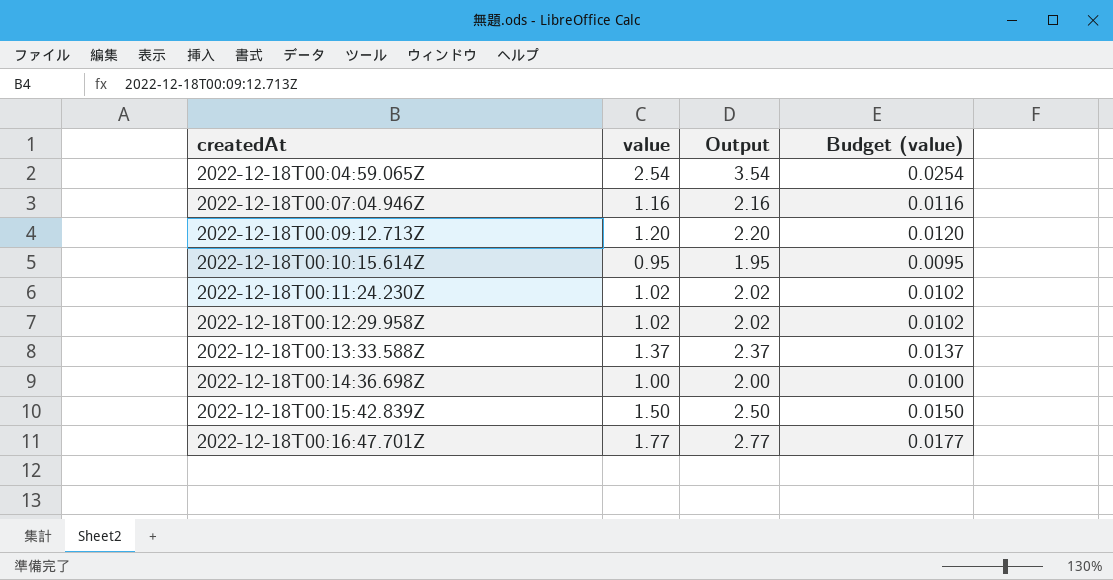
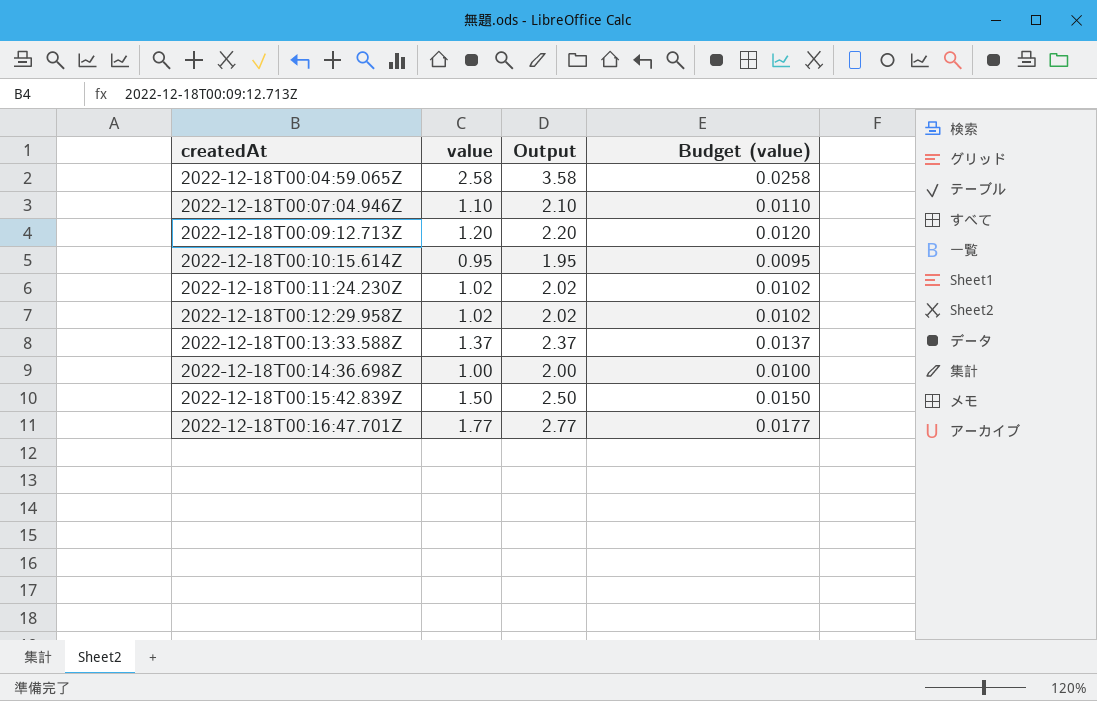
2022-12-18T00:04:59.065Z | value: 2.54 -> 2.58
2022-12-18T00:04:59.065Z | Output: 3.54 -> 3.58
2022-12-18T00:04:59.065Z | Budget (value): 0.0254 -> 0.0258
2022-12-18T00:07:04.946Z | value: 1.16 -> 1.10
2022-12-18T00:07:04.946Z | Output: 2.16 -> 2.10
2022-12-18T00:07:04.946Z | Budget (value): 0.0116 -> 0.0110

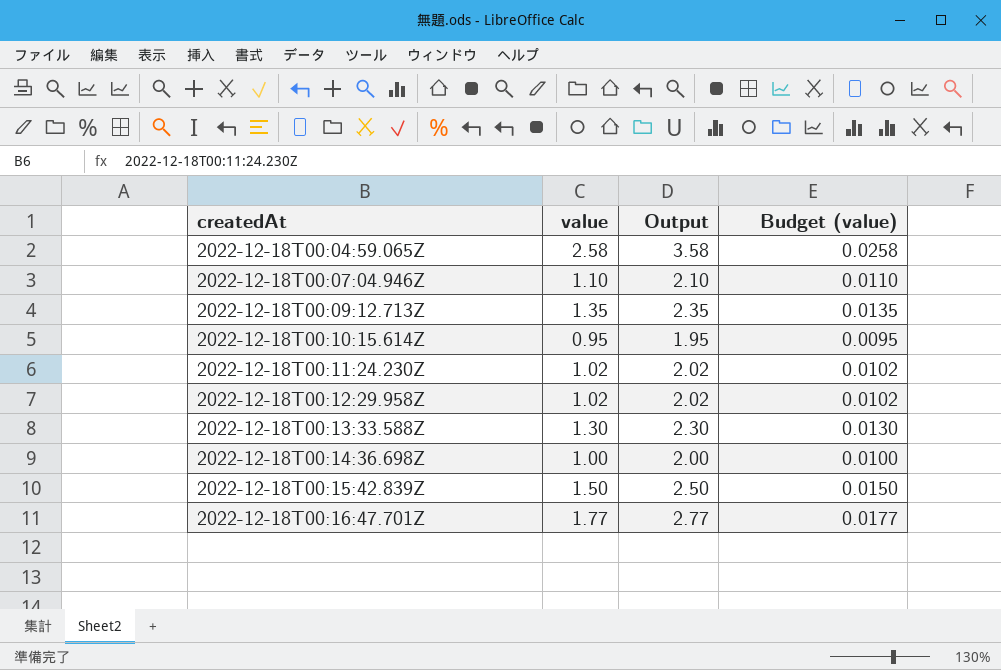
2022-12-18T00:09:12.713Z | value: 1.20 -> 1.35
2022-12-18T00:09:12.713Z | Output: 2.20 -> 2.35
2022-12-18T00:09:12.713Z | Budget (value): 0.0120 -> 0.0135
2022-12-18T00:13:33.588Z | value: 1.37 -> 1.30
2022-12-18T00:13:33.588Z | Output: 2.37 -> 2.30
2022-12-18T00:13:33.588Z | Budget (value): 0.0137 -> 0.0130

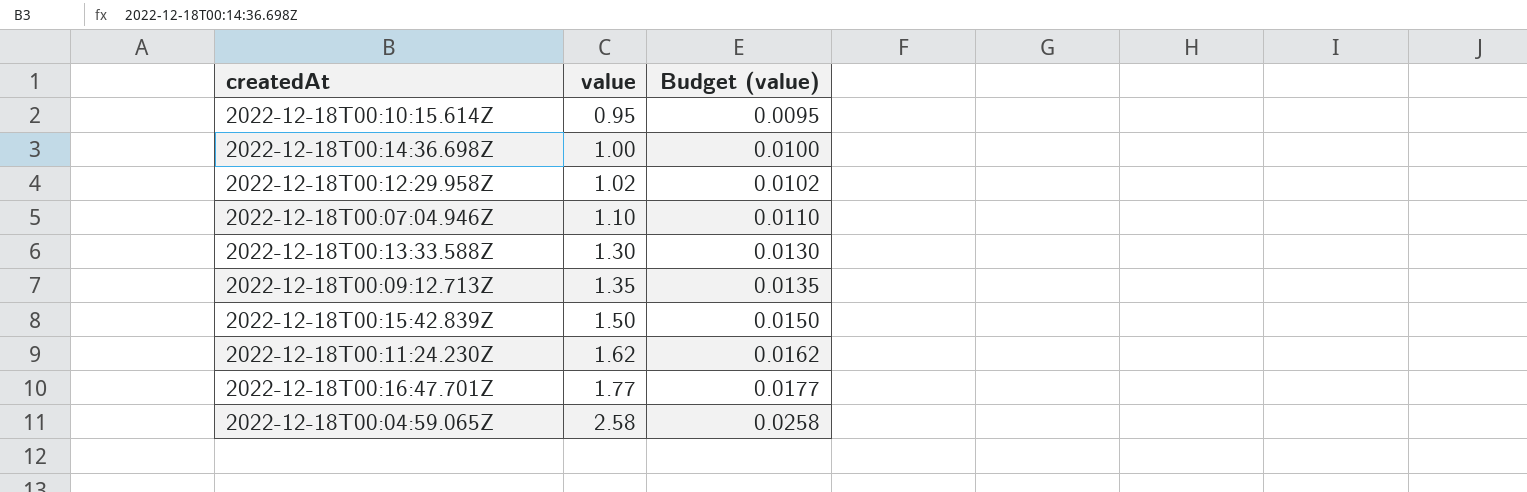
row order: createdAt ascending -> value ascending
column Output | formula: [value] + 1 -> none
2022-12-18T00:11:24.230Z | value: 1.02 -> 1.62
2022-12-18T00:11:24.230Z | Budget (value): 0.0102 -> 0.0162

